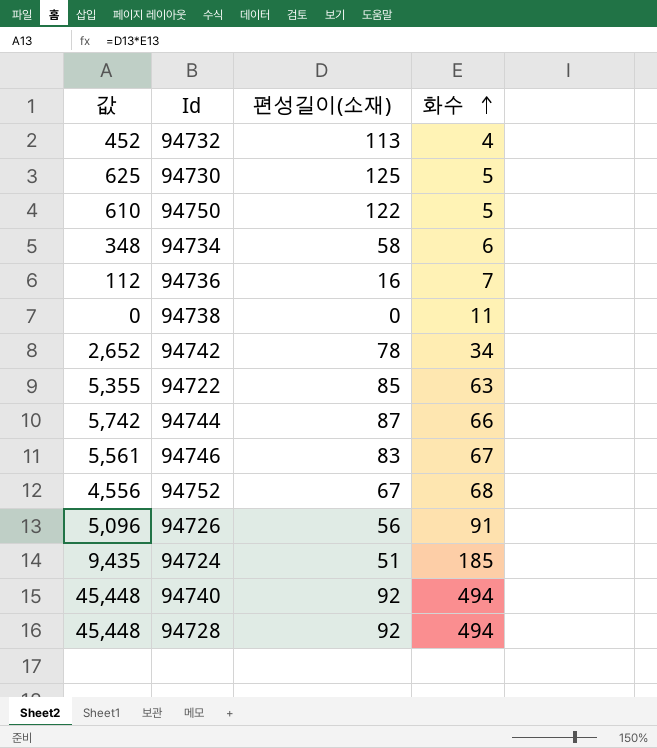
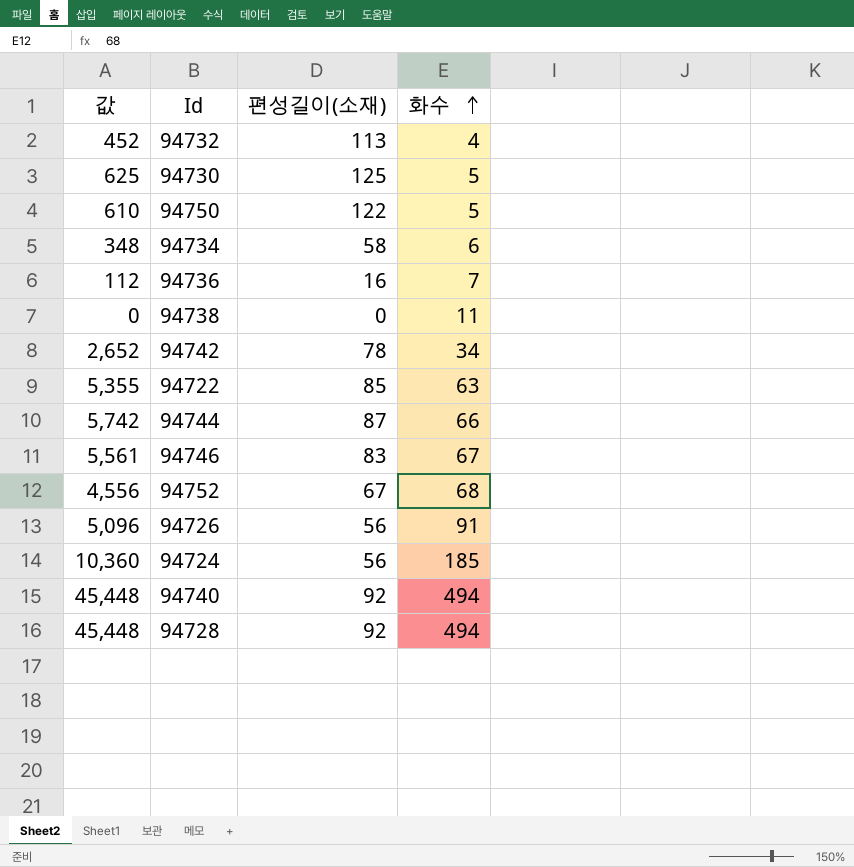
94724 | 값: 9,435 -> 10,360
94724 | 편성길이(소재): 51 -> 56

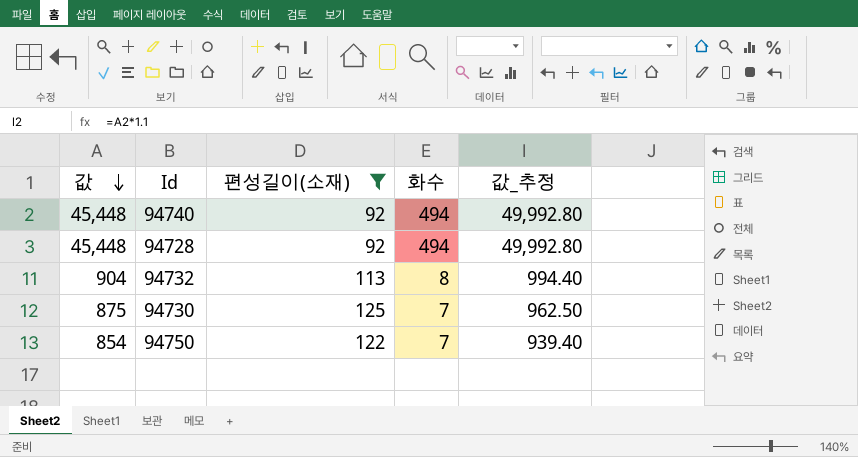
filter: none -> 편성길이(소재) >= 92
row order: 화수 ascending -> 값 descending
column 값_추정 | formula: none -> [값] * 1.1
94732 | 값: 452 -> 904
94732 | 화수: 4 -> 8
94730 | 값: 625 -> 875
94730 | 화수: 5 -> 7
94750 | 값: 610 -> 854
94750 | 화수: 5 -> 7

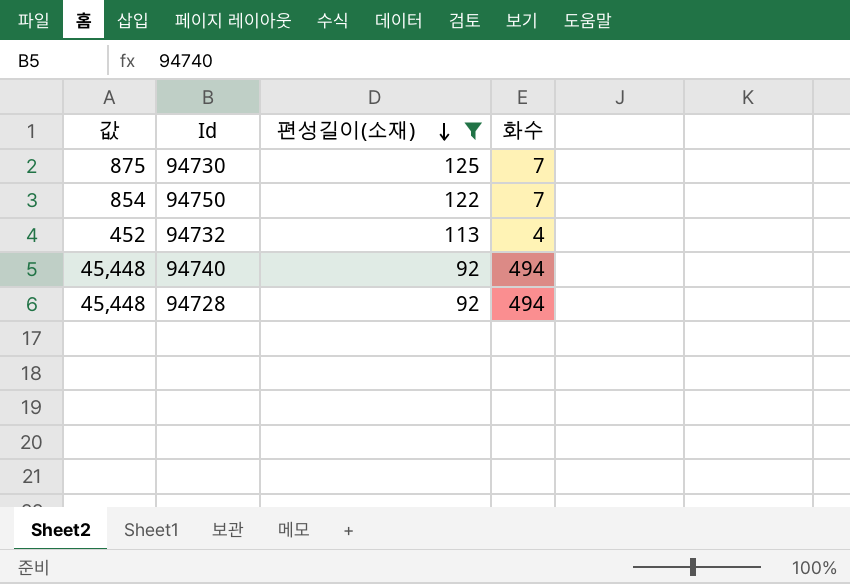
row order: 값 descending -> 편성길이(소재) descending
column 값_추정 | formula: [값] * 1.1 -> none
94732 | 값: 904 -> 452
94732 | 화수: 8 -> 4

